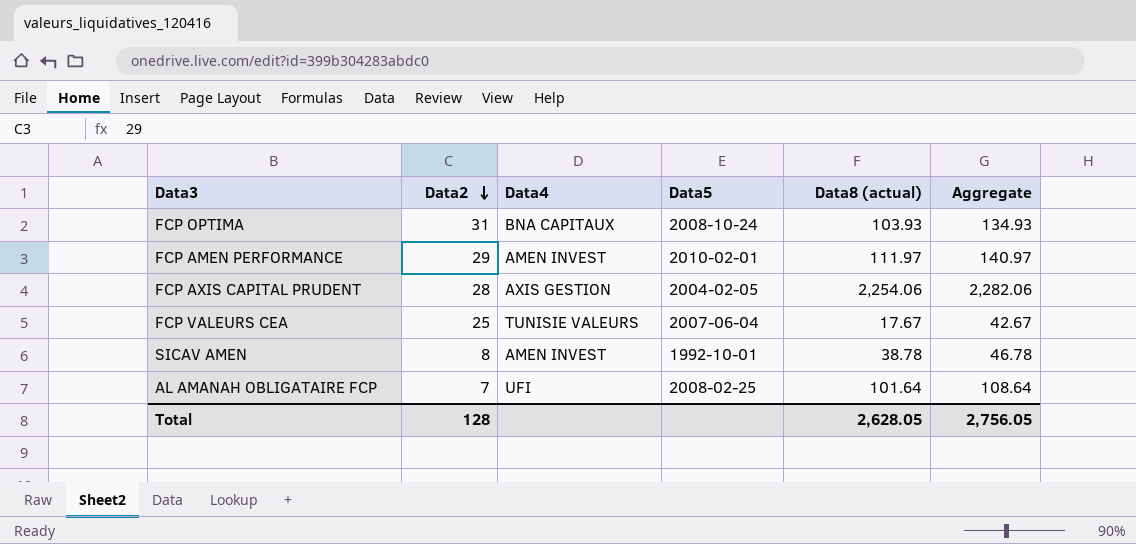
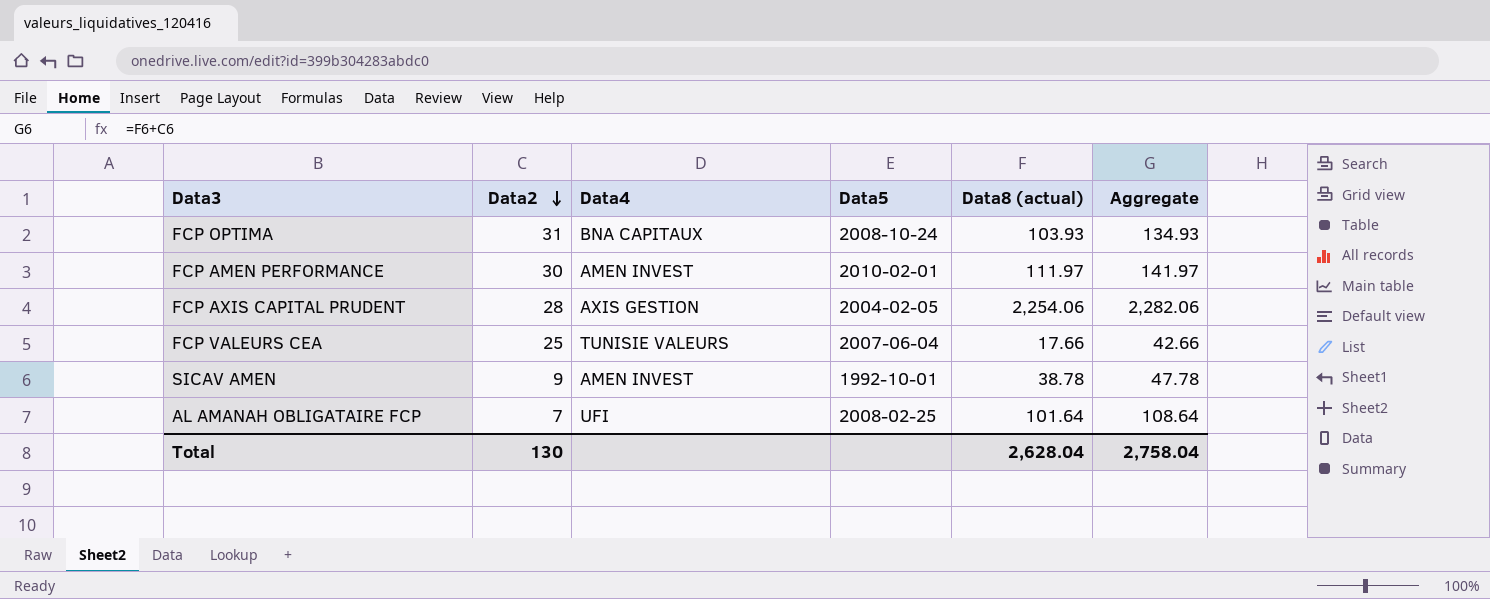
FCP AMEN PERFORMANCE | Data2: 29 -> 30
FCP AMEN PERFORMANCE | Aggregate: 140.97 -> 141.97
FCP VALEURS CEA | Data8 (actual): 17.67 -> 17.66
FCP VALEURS CEA | Aggregate: 42.67 -> 42.66
SICAV AMEN | Data2: 8 -> 9
SICAV AMEN | Aggregate: 46.78 -> 47.78
Total | Data2: 128 -> 130
Total | Data8 (actual): 2,628.05 -> 2,628.04
Total | Aggregate: 2,756.05 -> 2,758.04

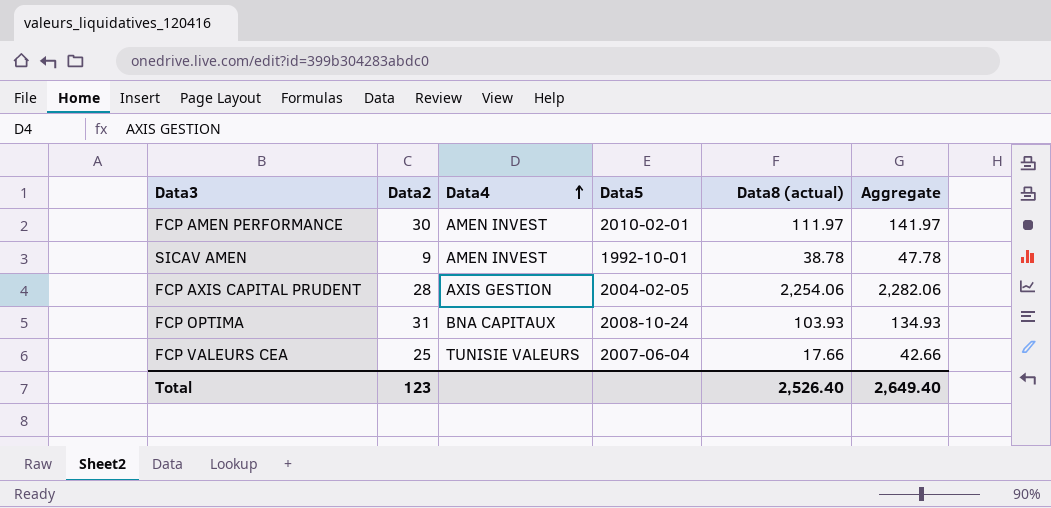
row order: Data2 descending -> Data4 ascending
row AL AMANAH OBLIGATAIRE FCP: 7 | UFI | 2008-02-25 | 101.64 | 108.64 -> none
Total | Data2: 130 -> 123
Total | Data8 (actual): 2,628.04 -> 2,526.40
Total | Aggregate: 2,758.04 -> 2,649.40

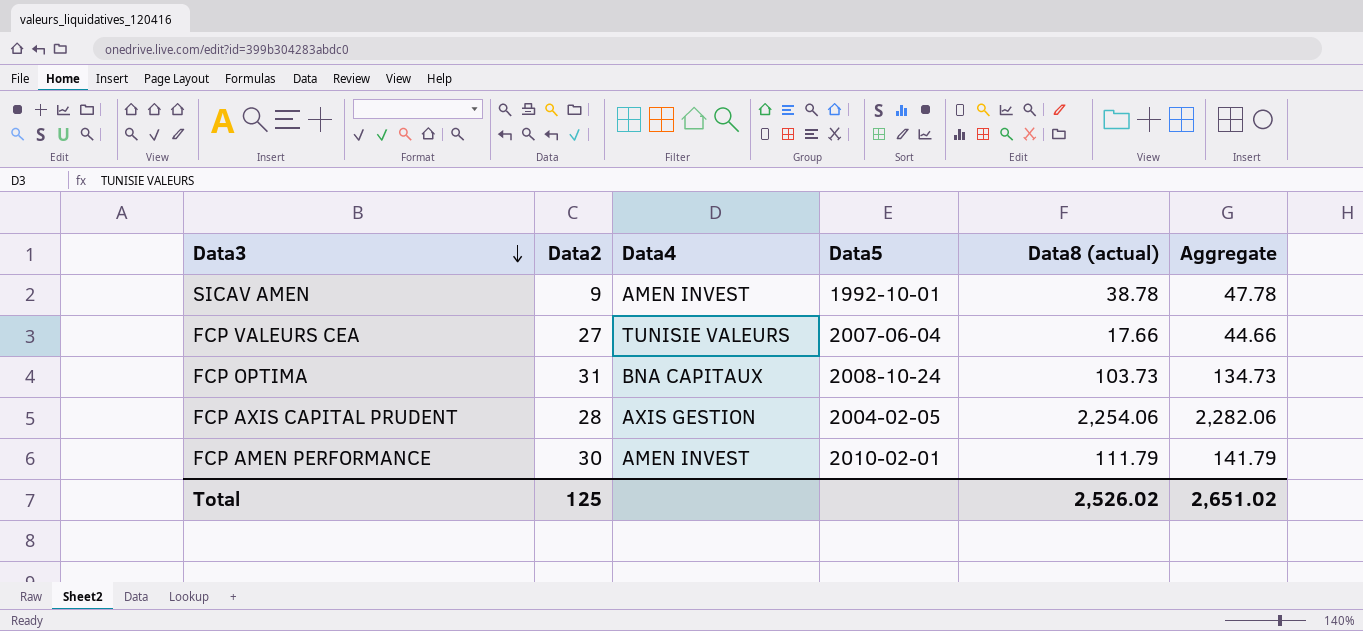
row order: Data4 ascending -> Data3 descending
FCP VALEURS CEA | Data2: 25 -> 27
FCP VALEURS CEA | Aggregate: 42.66 -> 44.66
FCP OPTIMA | Data8 (actual): 103.93 -> 103.73
FCP OPTIMA | Aggregate: 134.93 -> 134.73
FCP AMEN PERFORMANCE | Data8 (actual): 111.97 -> 111.79
FCP AMEN PERFORMANCE | Aggregate: 141.97 -> 141.79
Total | Data2: 123 -> 125
Total | Data8 (actual): 2,526.40 -> 2,526.02
Total | Aggregate: 2,649.40 -> 2,651.02

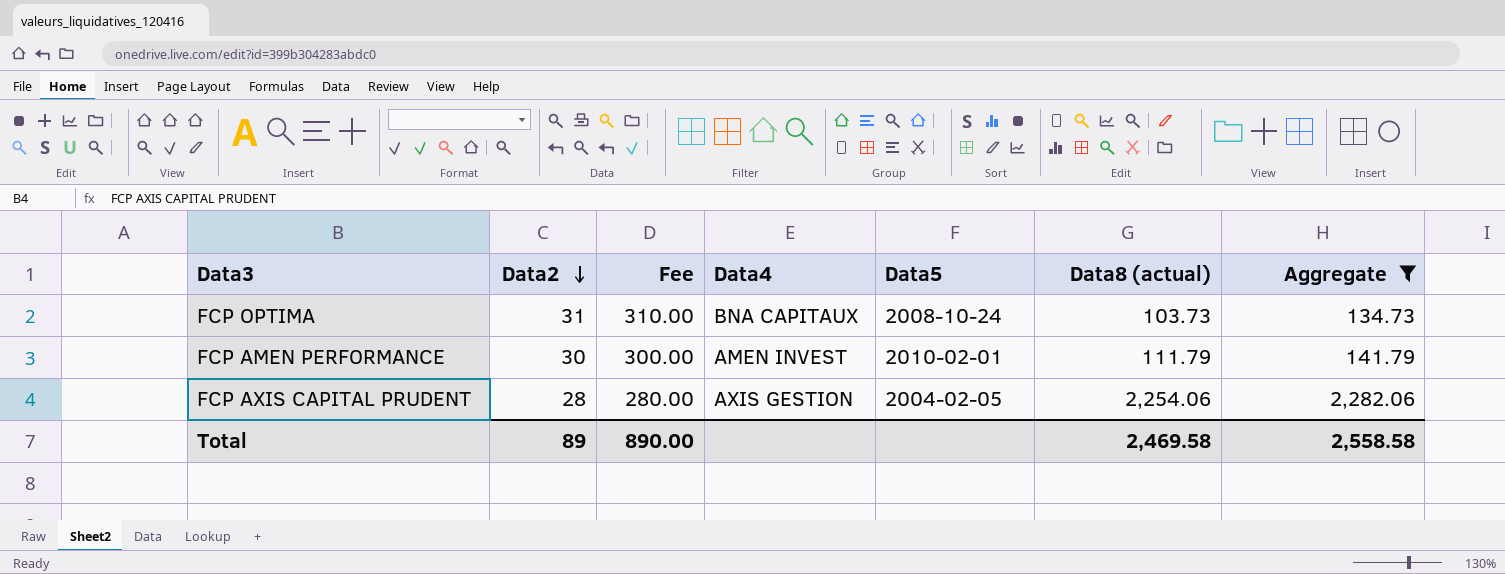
filter: none -> Aggregate >= 134.73
row order: Data3 descending -> Data2 descending
column Fee | formula: none -> [Data2] * 10
Total | Data2: 125 -> 89
Total | Data8 (actual): 2,526.02 -> 2,469.58
Total | Aggregate: 2,651.02 -> 2,558.58

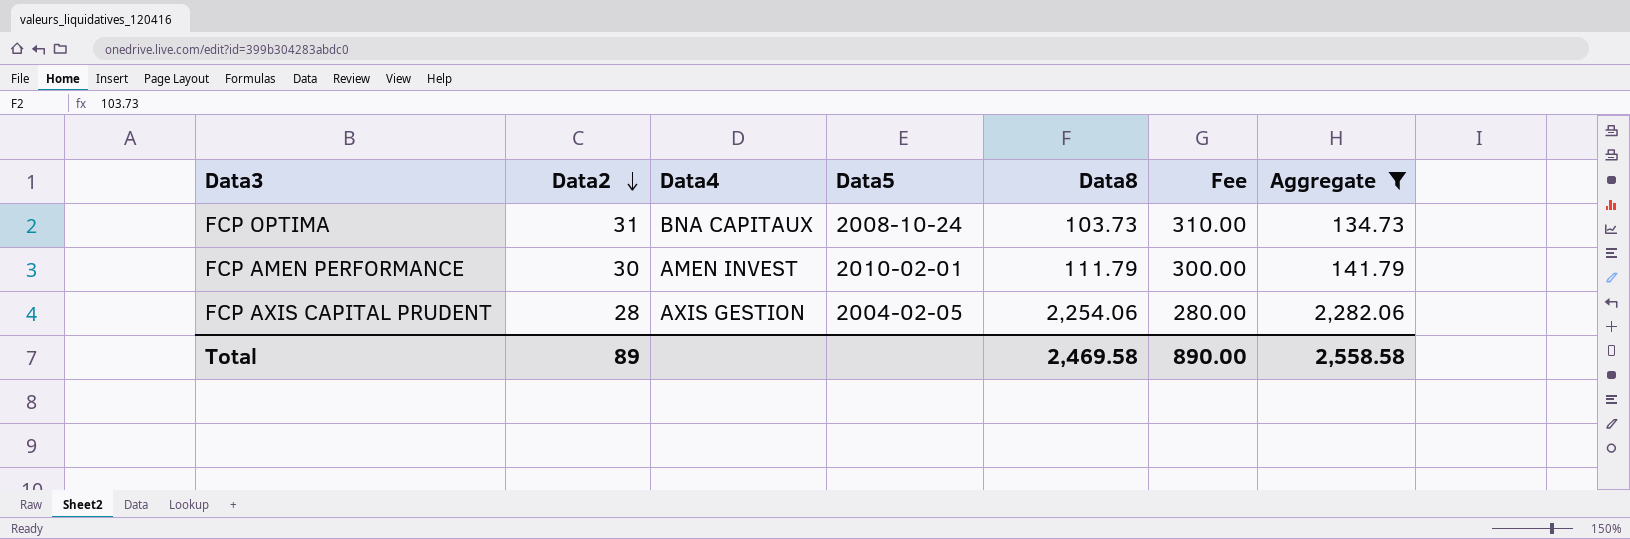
column name: Data8 (actual) -> Data8
column Fee | position: 3 -> 6

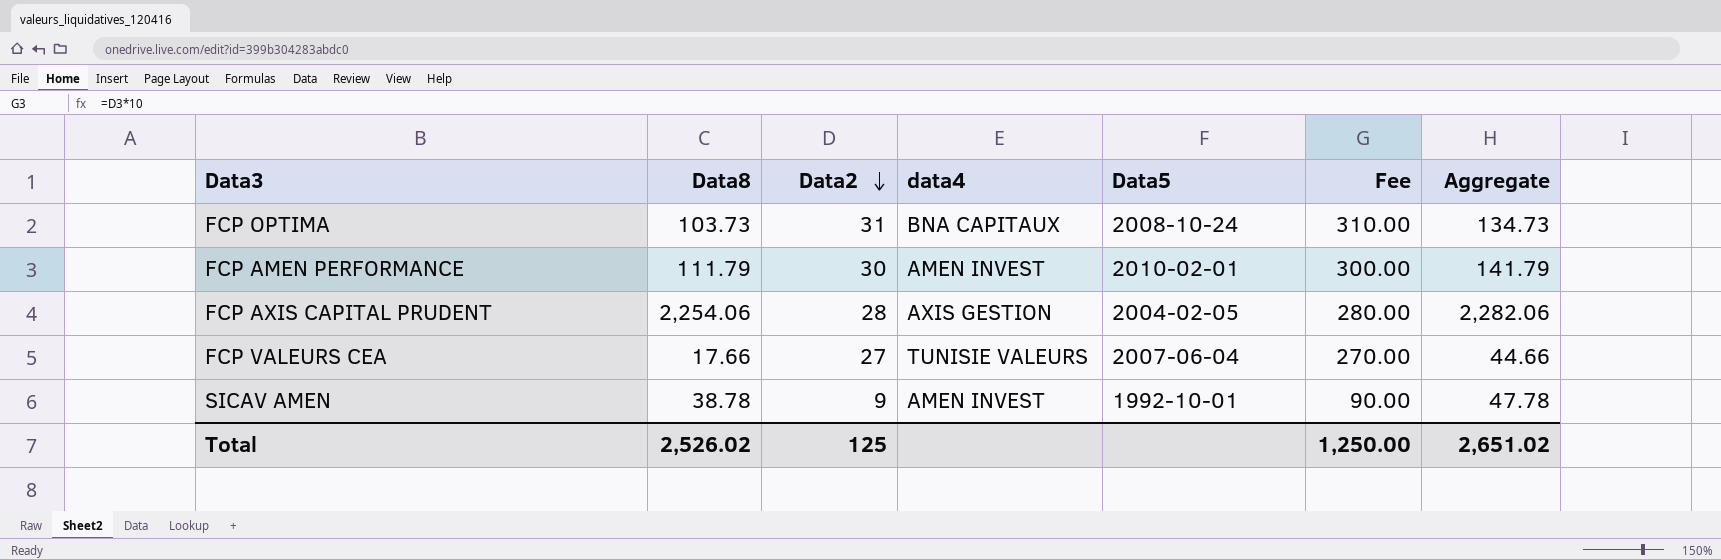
filter: Aggregate >= 134.73 -> none
column Data8 | position: 5 -> 2
column name: Data4 -> data4
Total | Data8: 2,469.58 -> 2,526.02
Total | Data2: 89 -> 125
Total | Fee: 890.00 -> 1,250.00
Total | Aggregate: 2,558.58 -> 2,651.02

